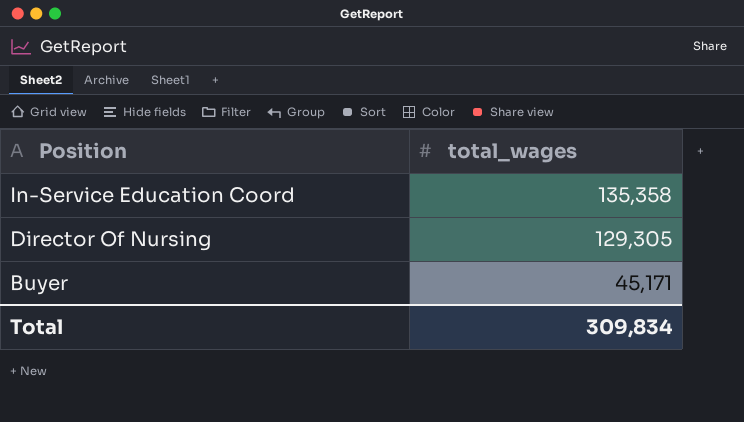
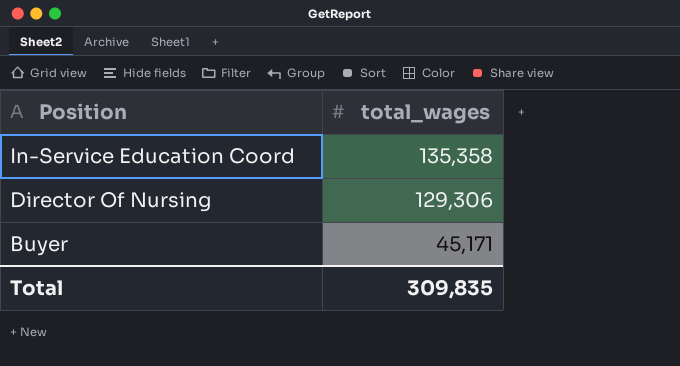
Director Of Nursing | total_wages: 129,305 -> 129,306
Total | total_wages: 309,834 -> 309,835

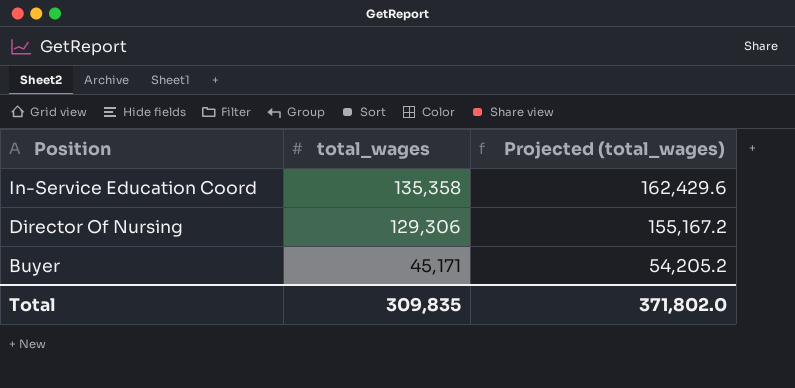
column Projected (total_wages) | formula: none -> [total_wages] * 1.2

